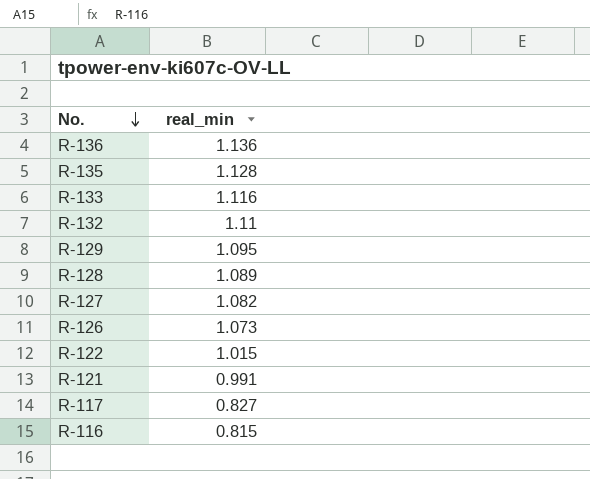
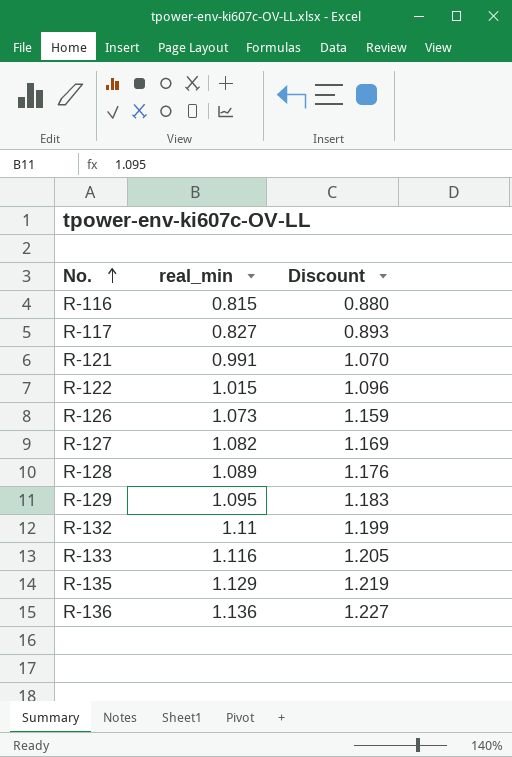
row order: No. descending -> No. ascending
column Discount | formula: none -> [real_min] * 1.08
R-135 | real_min: 1.128 -> 1.129

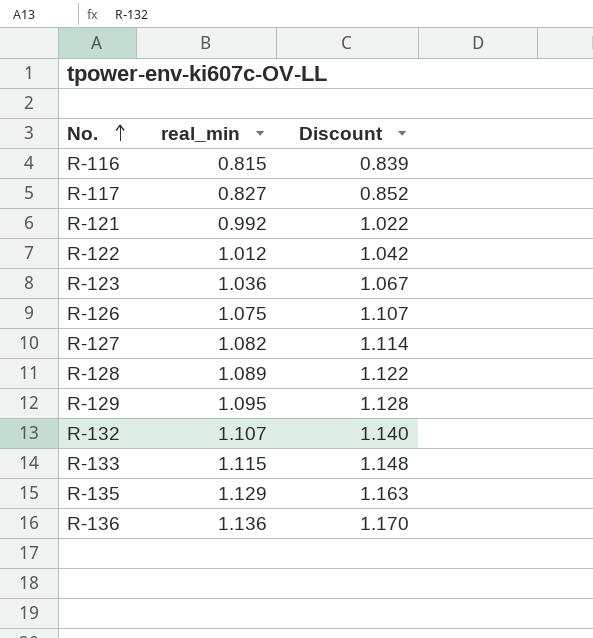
column Discount | formula: [real_min] * 1.08 -> [real_min] * 1.03
R-121 | real_min: 0.991 -> 0.992
R-122 | real_min: 1.015 -> 1.012
row R-123: none -> 1.036 | 1.067
R-126 | real_min: 1.073 -> 1.075
R-132 | real_min: 1.11 -> 1.107
R-133 | real_min: 1.116 -> 1.115

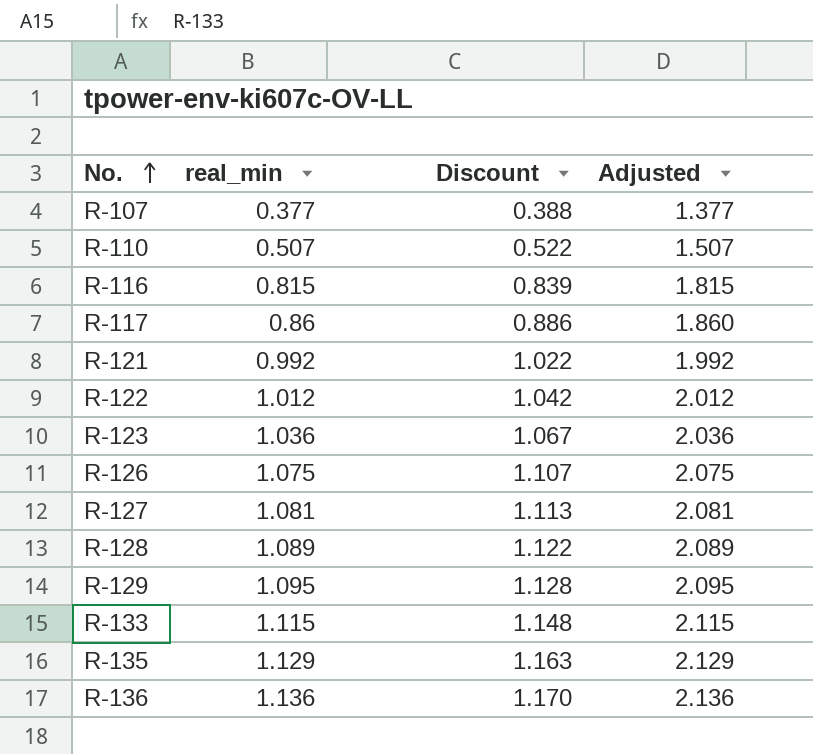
column Adjusted | formula: none -> [real_min] + 1
row R-132: 1.107 | 1.140 -> none
row R-107: none -> 0.377 | 0.388 | 1.377
row R-110: none -> 0.507 | 0.522 | 1.507
R-117 | real_min: 0.827 -> 0.86
R-117 | Discount: 0.852 -> 0.886
R-127 | real_min: 1.082 -> 1.081
R-127 | Discount: 1.114 -> 1.113

